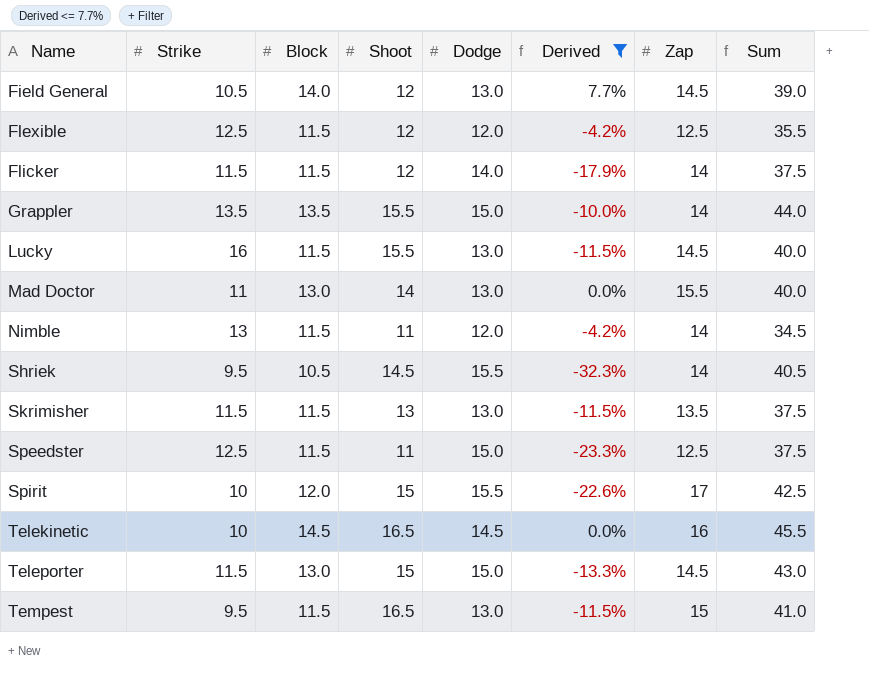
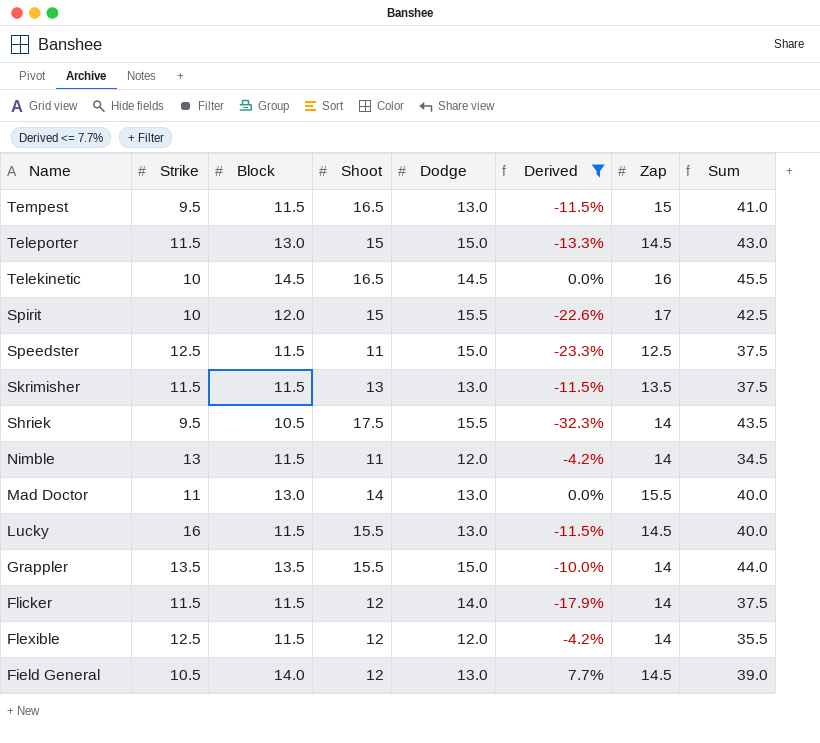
row order: Name ascending -> Name descending
Shriek | Shoot: 14.5 -> 17.5
Shriek | Sum: 40.5 -> 43.5
Flexible | Zap: 12.5 -> 14

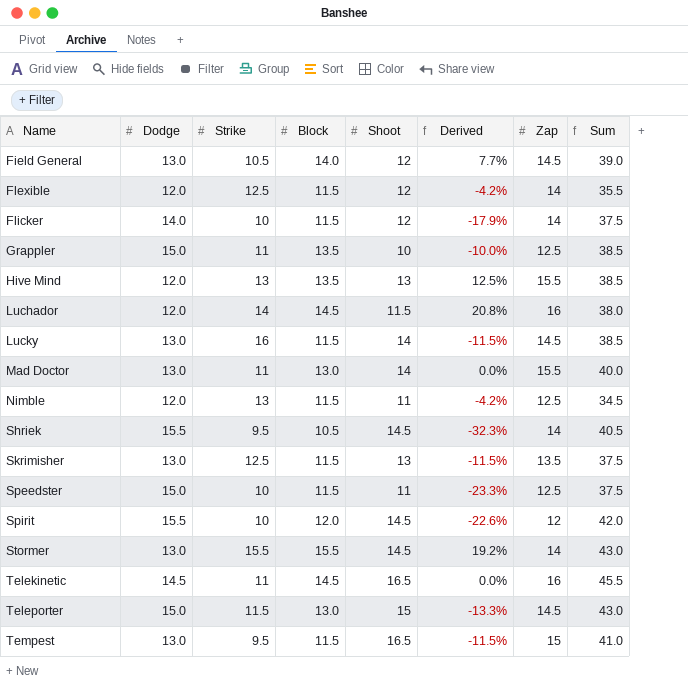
filter: Derived <= 7.7% -> none
row order: Name descending -> Name ascending
column Dodge | position: 5 -> 2
Flicker | Strike: 11.5 -> 10
Grappler | Strike: 13.5 -> 11
Grappler | Shoot: 15.5 -> 10
Grappler | Zap: 14 -> 12.5
Grappler | Sum: 44.0 -> 38.5
Lucky | Shoot: 15.5 -> 14
Lucky | Sum: 40.0 -> 38.5
Nimble | Zap: 14 -> 12.5
Shriek | Shoot: 17.5 -> 14.5
Shriek | Sum: 43.5 -> 40.5
Skrimisher | Strike: 11.5 -> 12.5
Speedster | Strike: 12.5 -> 10
Spirit | Shoot: 15 -> 14.5
Spirit | Zap: 17 -> 12
Spirit | Sum: 42.5 -> 42.0
Telekinetic | Strike: 10 -> 11

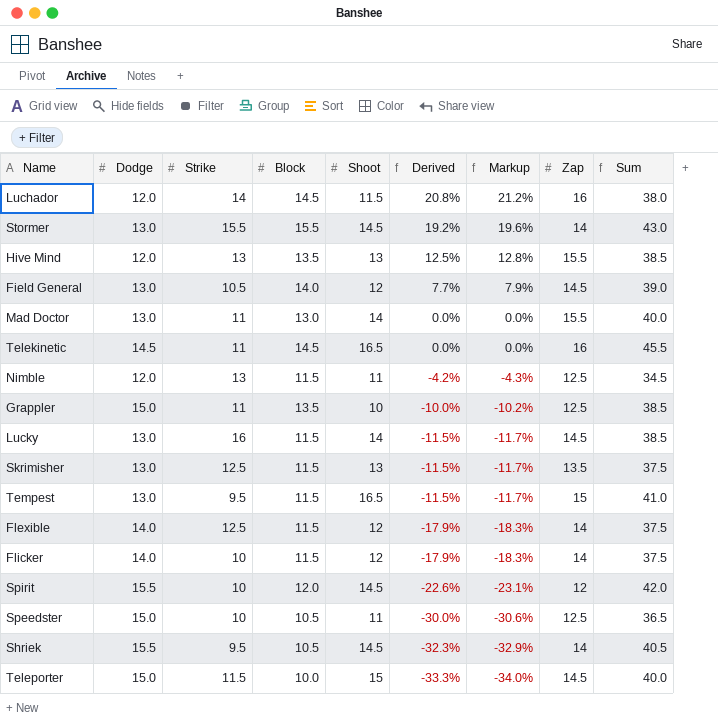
row order: Name ascending -> Derived descending
column Markup | formula: none -> [Derived] * 1.02
Flexible | Dodge: 12.0 -> 14.0
Flexible | Derived: -4.2% -> -17.9%
Flexible | Sum: 35.5 -> 37.5
Speedster | Block: 11.5 -> 10.5
Speedster | Derived: -23.3% -> -30.0%
Speedster | Sum: 37.5 -> 36.5
Teleporter | Block: 13.0 -> 10.0
Teleporter | Derived: -13.3% -> -33.3%
Teleporter | Sum: 43.0 -> 40.0

